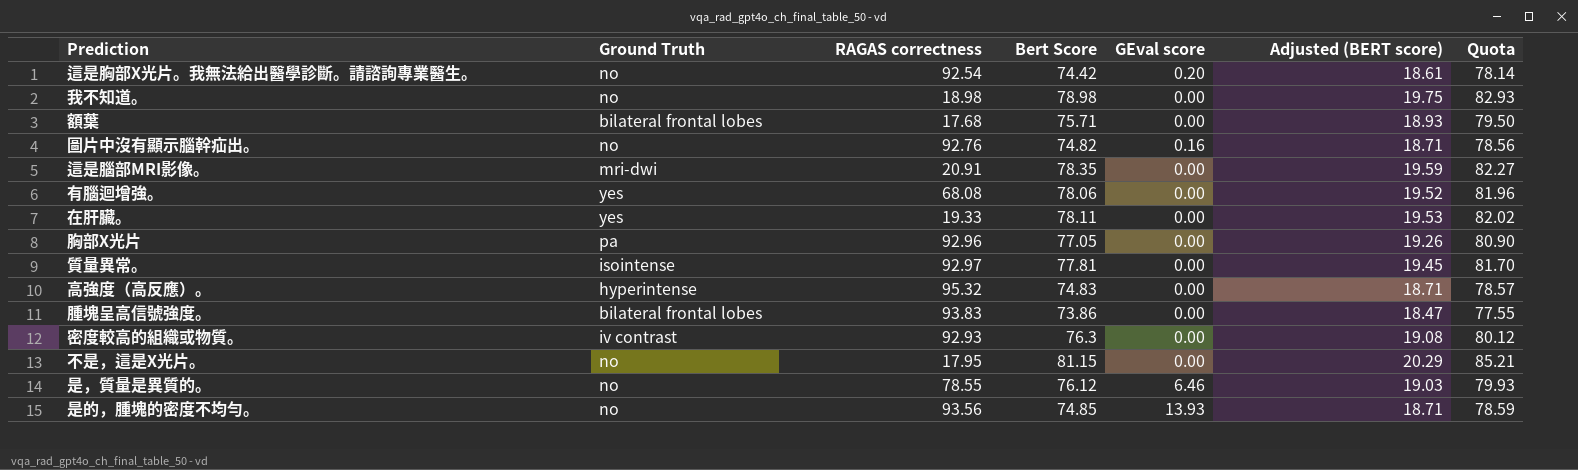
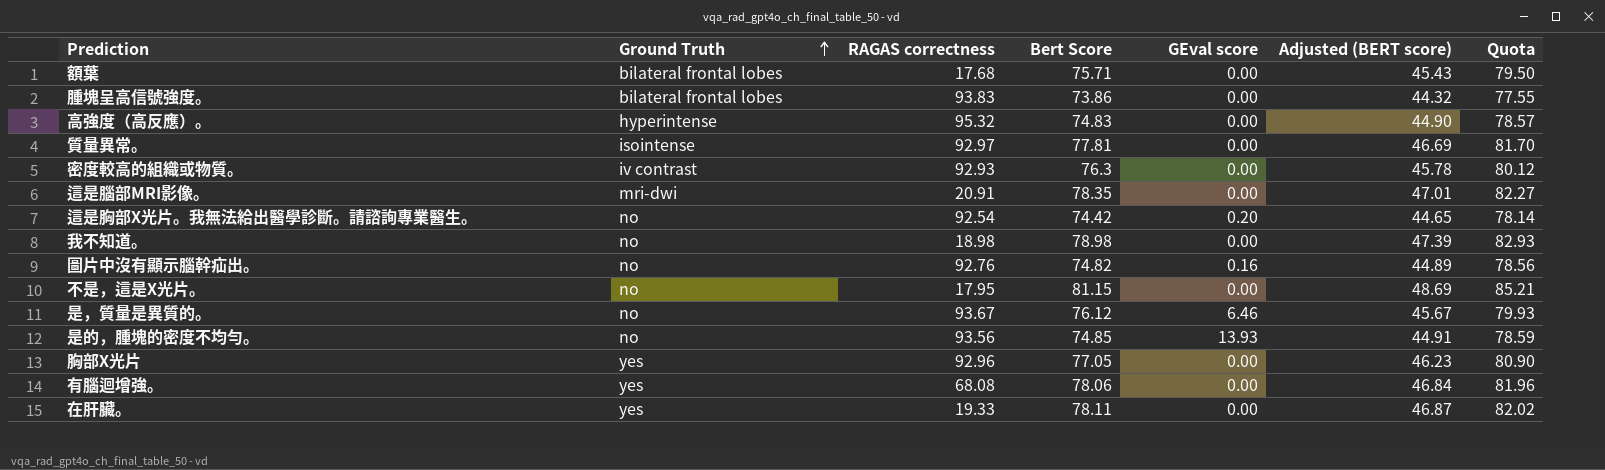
row order: none -> Ground Truth ascending
column Adjusted (BERT score) | formula: [Bert Score] * 0.25 -> [Bert Score] * 0.6
是，質量是異質的。 | RAGAS correctness: 78.55 -> 93.67
胸部X光片 | Ground Truth: pa -> yes

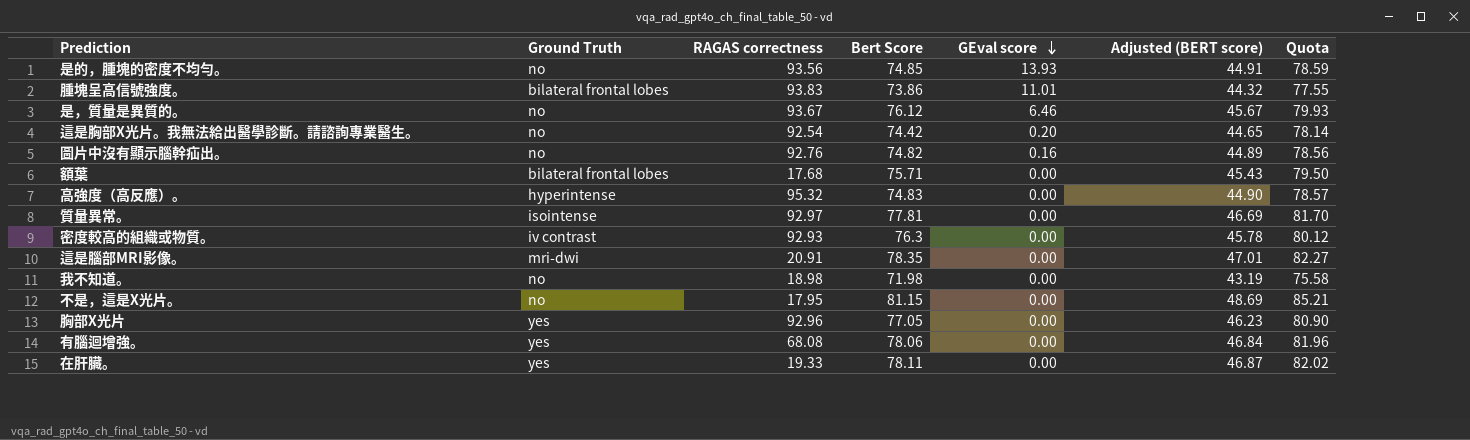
row order: Ground Truth ascending -> GEval score descending
腫塊呈高信號強度。 | GEval score: 0.00 -> 11.01
我不知道。 | Bert Score: 78.98 -> 71.98
我不知道。 | Adjusted (BERT score): 47.39 -> 43.19
我不知道。 | Quota: 82.93 -> 75.58

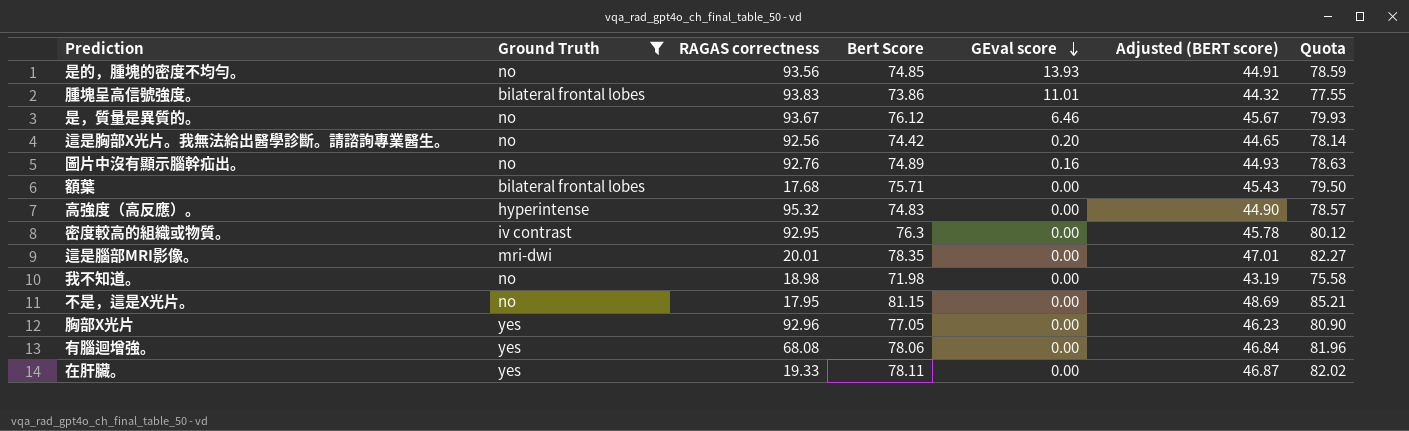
filter: none -> Ground Truth != isointense
這是胸部X光片。我無法給出醫學診斷。請諮詢專業醫生。 | RAGAS correctness: 92.54 -> 92.56
圖片中沒有顯示腦幹疝出。 | Bert Score: 74.82 -> 74.89
圖片中沒有顯示腦幹疝出。 | Adjusted (BERT score): 44.89 -> 44.93
圖片中沒有顯示腦幹疝出。 | Quota: 78.56 -> 78.63
密度較高的組織或物質。 | RAGAS correctness: 92.93 -> 92.95
這是腦部MRI影像。 | RAGAS correctness: 20.91 -> 20.01

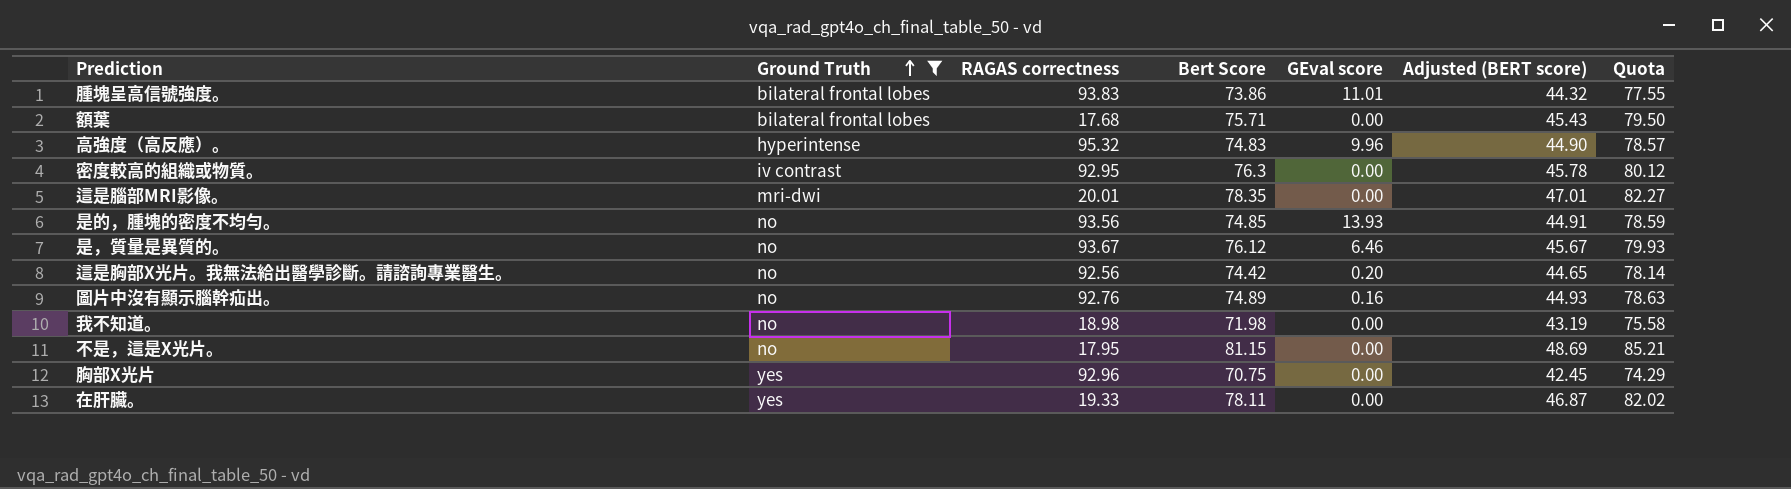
row order: GEval score descending -> Ground Truth ascending
row 有腦迴增強。: yes | 68.08 | 78.06 | 0.00 | 46.84 | 81.96 -> none
高強度（高反應）。 | GEval score: 0.00 -> 9.96
胸部X光片 | Bert Score: 77.05 -> 70.75
胸部X光片 | Adjusted (BERT score): 46.23 -> 42.45
胸部X光片 | Quota: 80.90 -> 74.29

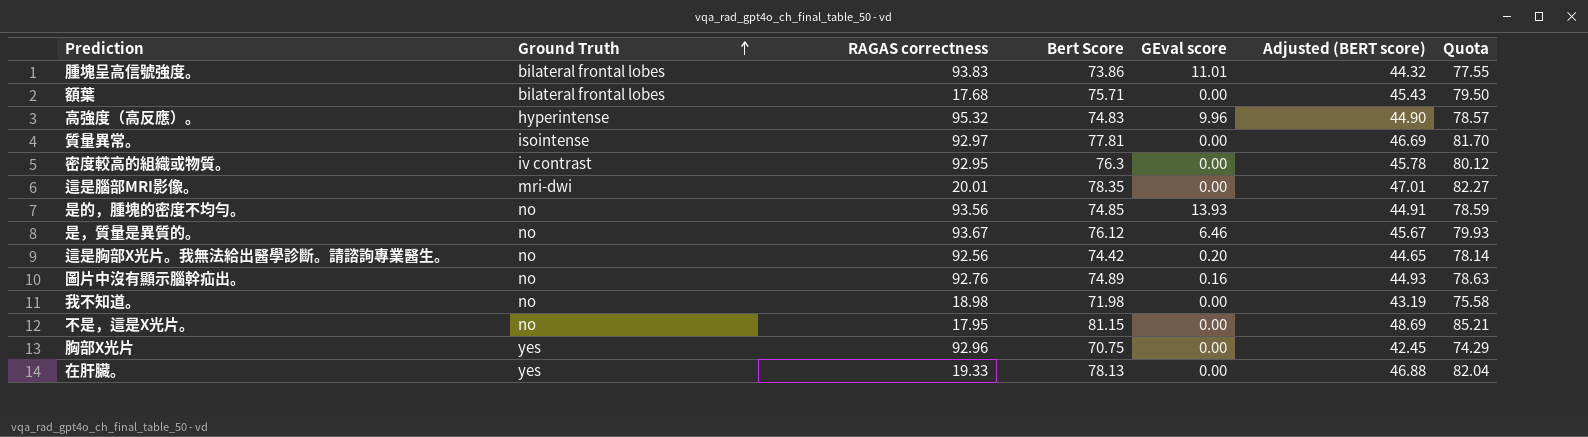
filter: Ground Truth != isointense -> none
在肝臟。 | Bert Score: 78.11 -> 78.13
在肝臟。 | Adjusted (BERT score): 46.87 -> 46.88
在肝臟。 | Quota: 82.02 -> 82.04

